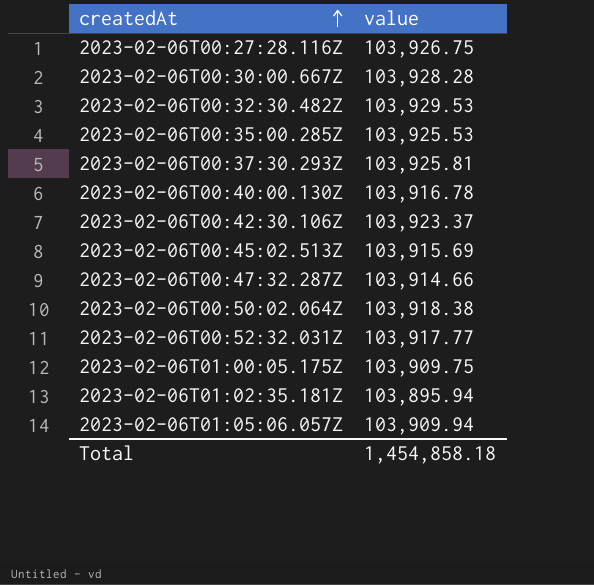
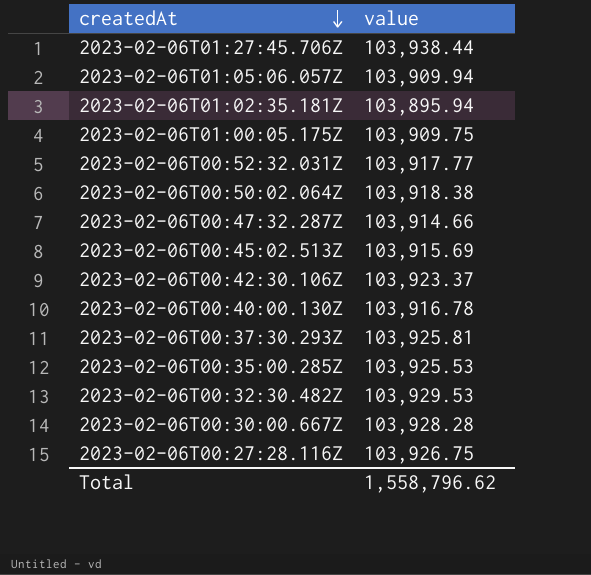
row order: createdAt ascending -> createdAt descending
row 2023-02-06T01:27:45.706Z: none -> 103,938.44
Total | value: 1,454,858.18 -> 1,558,796.62

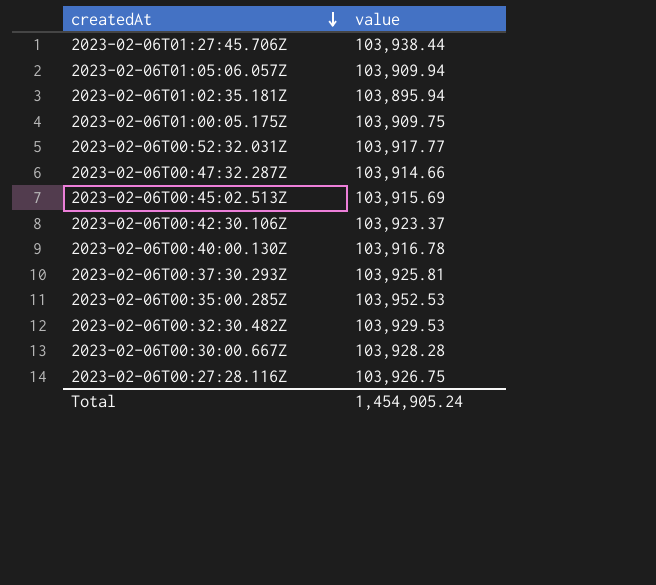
row 2023-02-06T00:50:02.064Z: 103,918.38 -> none
2023-02-06T00:35:00.285Z | value: 103,925.53 -> 103,952.53
Total | value: 1,558,796.62 -> 1,454,905.24

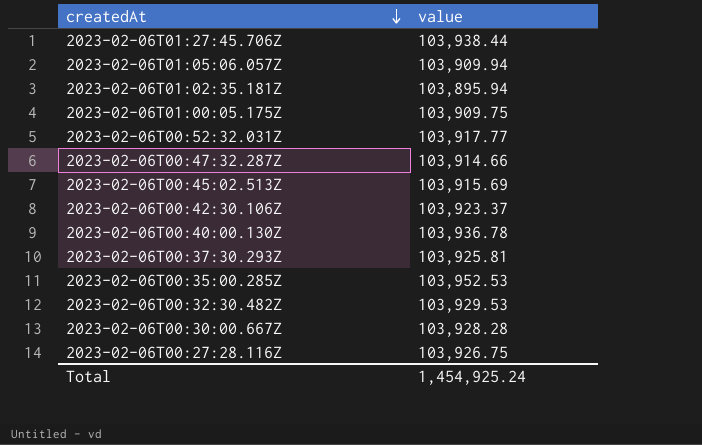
2023-02-06T00:40:00.130Z | value: 103,916.78 -> 103,936.78
Total | value: 1,454,905.24 -> 1,454,925.24

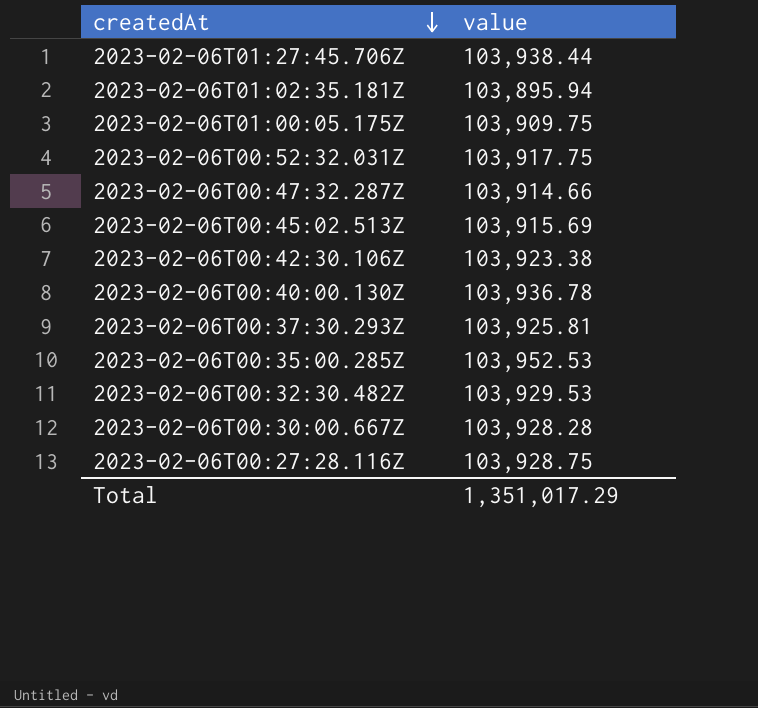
row 2023-02-06T01:05:06.057Z: 103,909.94 -> none
2023-02-06T00:52:32.031Z | value: 103,917.77 -> 103,917.75
2023-02-06T00:42:30.106Z | value: 103,923.37 -> 103,923.38
2023-02-06T00:27:28.116Z | value: 103,926.75 -> 103,928.75
Total | value: 1,454,925.24 -> 1,351,017.29

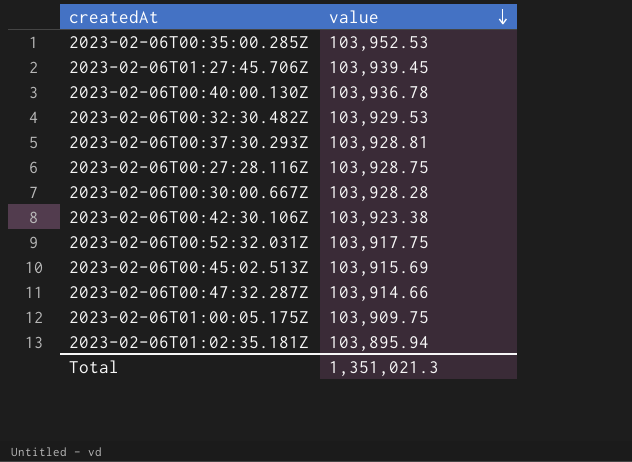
row order: createdAt descending -> value descending
2023-02-06T01:27:45.706Z | value: 103,938.44 -> 103,939.45
2023-02-06T00:37:30.293Z | value: 103,925.81 -> 103,928.81
Total | value: 1,351,017.29 -> 1,351,021.3

